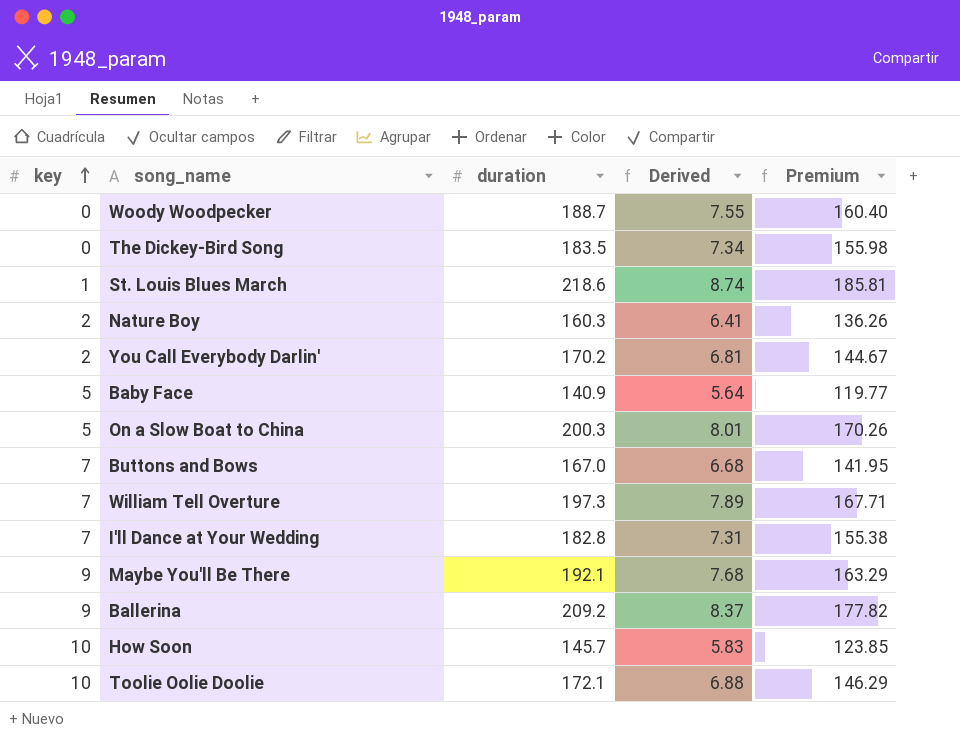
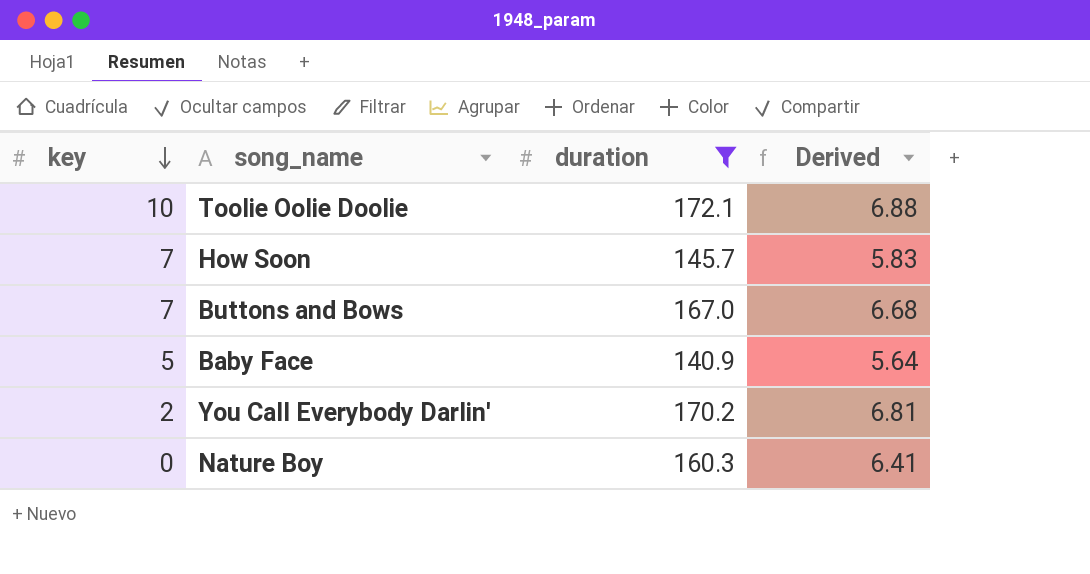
filter: none -> duration <= 172.1
row order: key ascending -> key descending
column Premium | formula: [duration] * 0.85 -> none
How Soon | key: 10 -> 7
Nature Boy | key: 2 -> 0

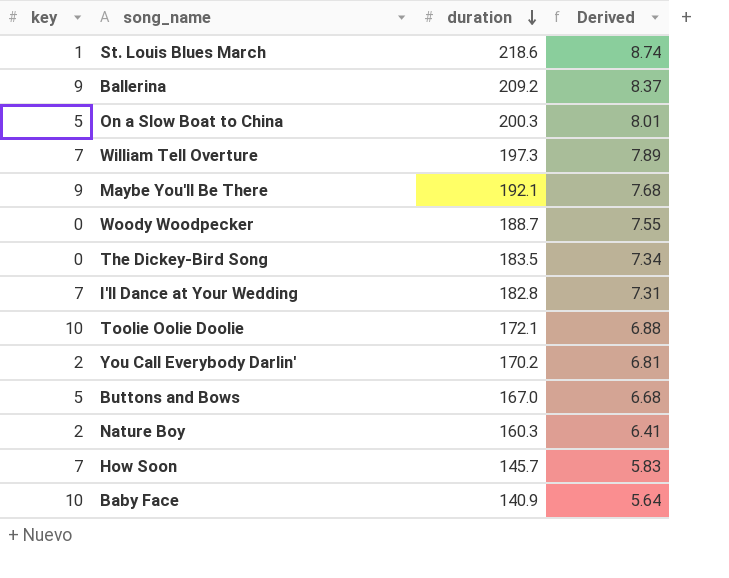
filter: duration <= 172.1 -> none
row order: key descending -> duration descending
Buttons and Bows | key: 7 -> 5
Nature Boy | key: 0 -> 2
Baby Face | key: 5 -> 10

